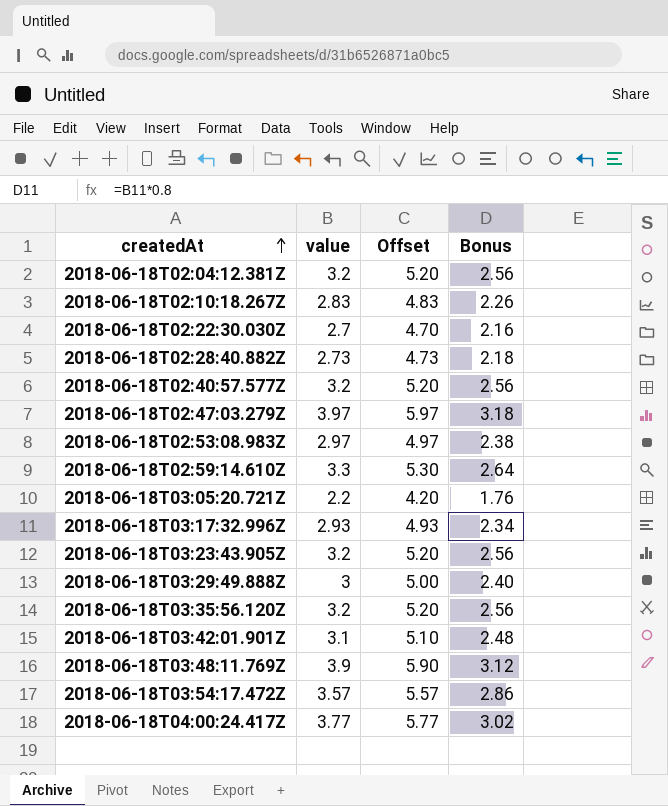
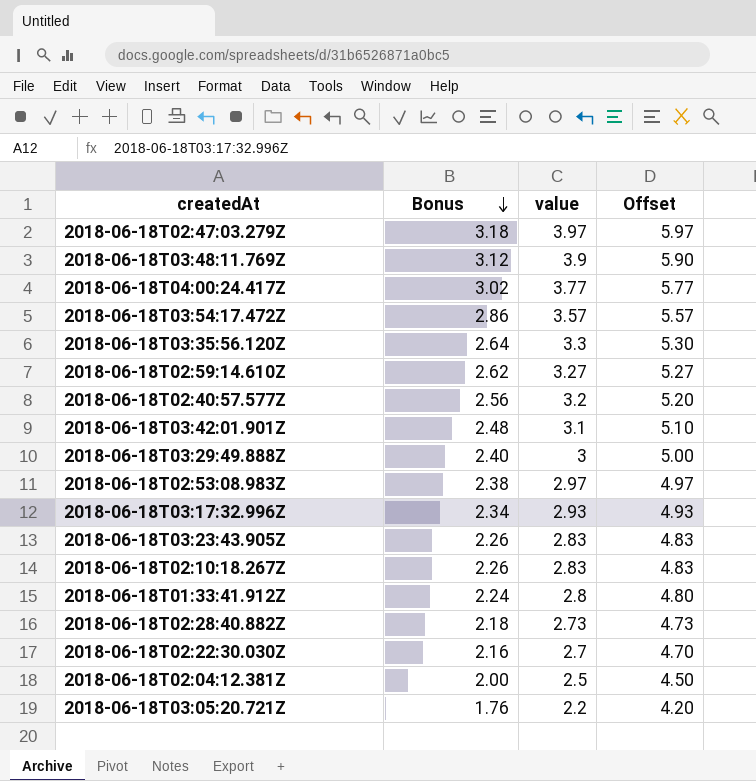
row order: createdAt ascending -> Bonus descending
column Bonus | position: 4 -> 2
2018-06-18T03:35:56.120Z | Bonus: 2.56 -> 2.64
2018-06-18T03:35:56.120Z | value: 3.2 -> 3.3
2018-06-18T03:35:56.120Z | Offset: 5.20 -> 5.30
2018-06-18T02:59:14.610Z | Bonus: 2.64 -> 2.62
2018-06-18T02:59:14.610Z | value: 3.3 -> 3.27
2018-06-18T02:59:14.610Z | Offset: 5.30 -> 5.27
2018-06-18T03:23:43.905Z | Bonus: 2.56 -> 2.26
2018-06-18T03:23:43.905Z | value: 3.2 -> 2.83
2018-06-18T03:23:43.905Z | Offset: 5.20 -> 4.83
row 2018-06-18T01:33:41.912Z: none -> 2.24 | 2.8 | 4.80
2018-06-18T02:04:12.381Z | Bonus: 2.56 -> 2.00
2018-06-18T02:04:12.381Z | value: 3.2 -> 2.5
2018-06-18T02:04:12.381Z | Offset: 5.20 -> 4.50

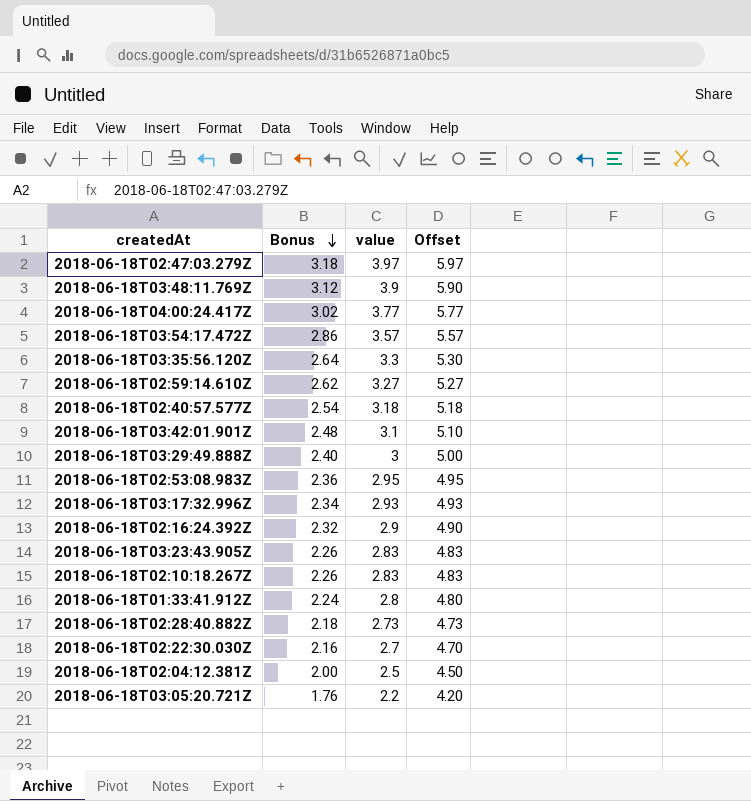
2018-06-18T02:40:57.577Z | Bonus: 2.56 -> 2.54
2018-06-18T02:40:57.577Z | value: 3.2 -> 3.18
2018-06-18T02:40:57.577Z | Offset: 5.20 -> 5.18
2018-06-18T02:53:08.983Z | Bonus: 2.38 -> 2.36
2018-06-18T02:53:08.983Z | value: 2.97 -> 2.95
2018-06-18T02:53:08.983Z | Offset: 4.97 -> 4.95
row 2018-06-18T02:16:24.392Z: none -> 2.32 | 2.9 | 4.90

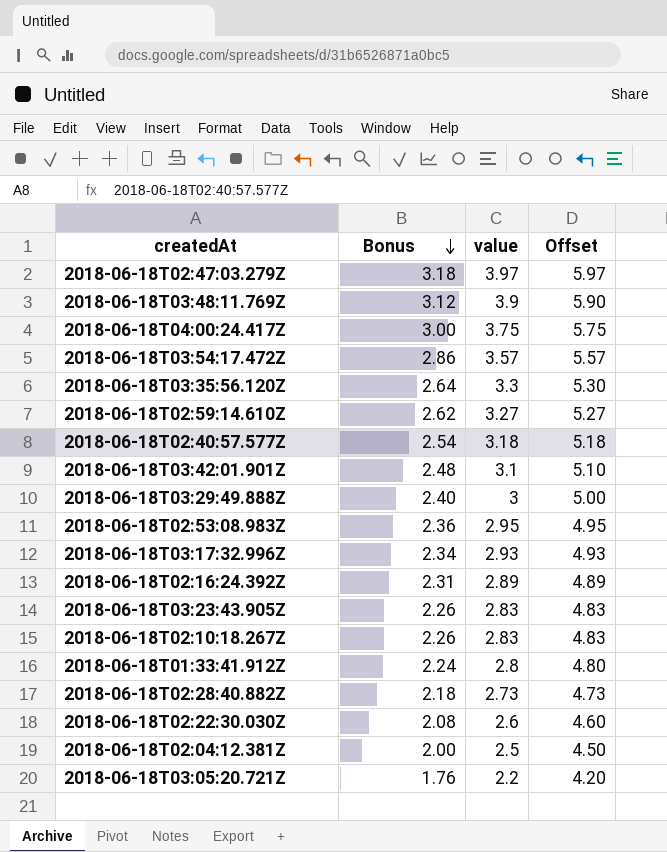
2018-06-18T04:00:24.417Z | Bonus: 3.02 -> 3.00
2018-06-18T04:00:24.417Z | value: 3.77 -> 3.75
2018-06-18T04:00:24.417Z | Offset: 5.77 -> 5.75
2018-06-18T02:16:24.392Z | Bonus: 2.32 -> 2.31
2018-06-18T02:16:24.392Z | value: 2.9 -> 2.89
2018-06-18T02:16:24.392Z | Offset: 4.90 -> 4.89
2018-06-18T02:22:30.030Z | Bonus: 2.16 -> 2.08
2018-06-18T02:22:30.030Z | value: 2.7 -> 2.6
2018-06-18T02:22:30.030Z | Offset: 4.70 -> 4.60

